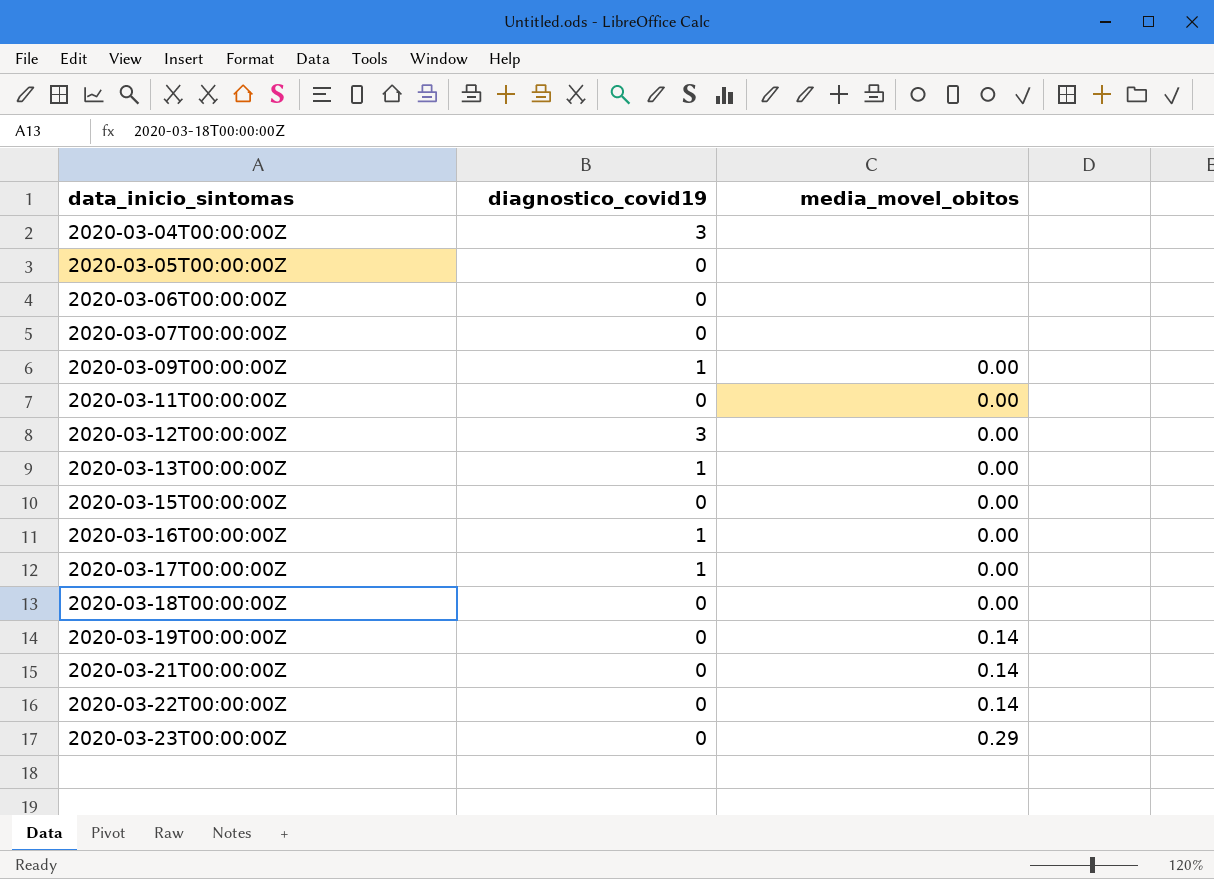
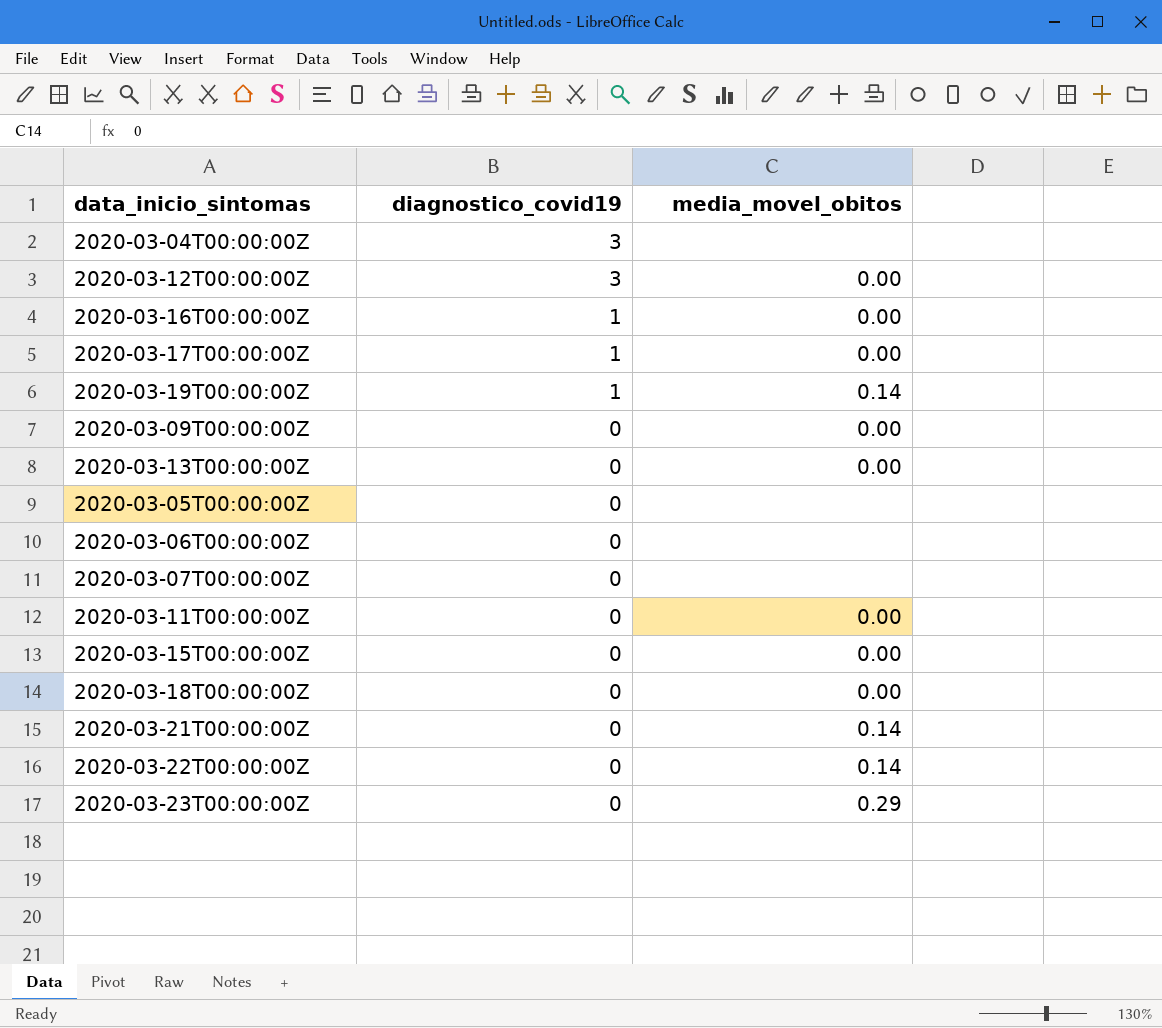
row order: data_inicio_sintomas ascending -> diagnostico_covid19 descending
2020-03-19T00:00:00Z | diagnostico_covid19: 0 -> 1
2020-03-09T00:00:00Z | diagnostico_covid19: 1 -> 0
2020-03-13T00:00:00Z | diagnostico_covid19: 1 -> 0

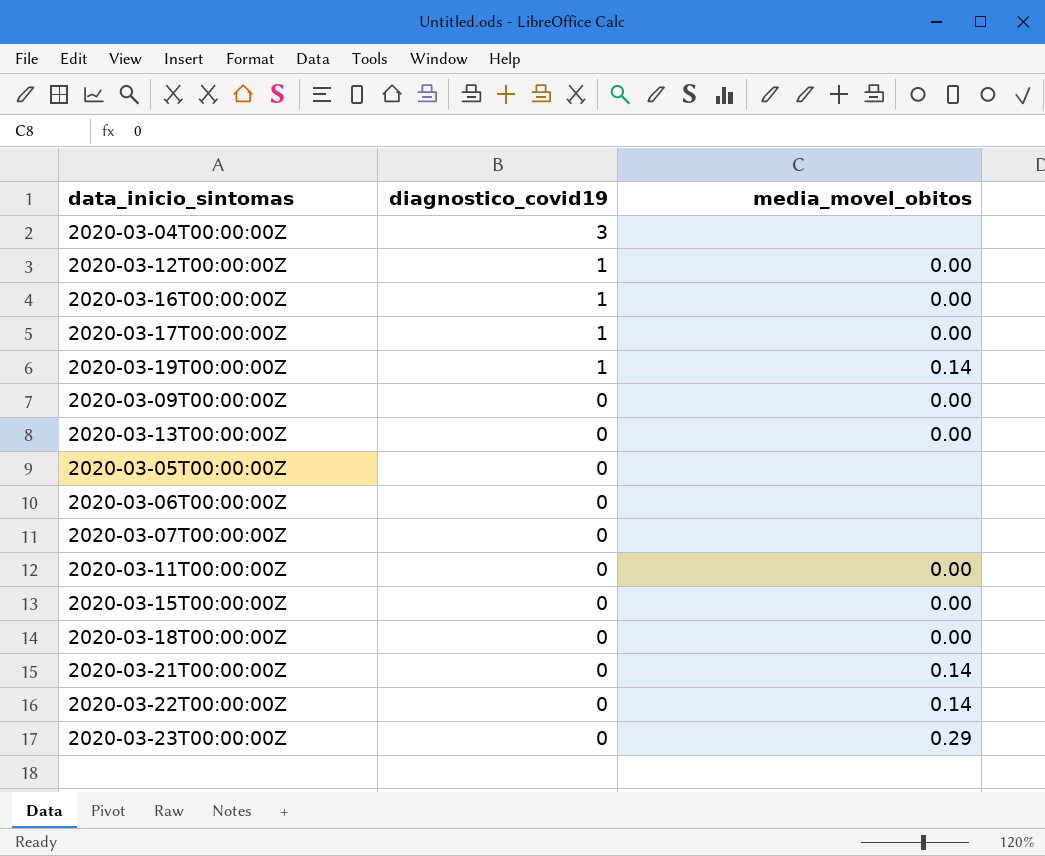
2020-03-12T00:00:00Z | diagnostico_covid19: 3 -> 1

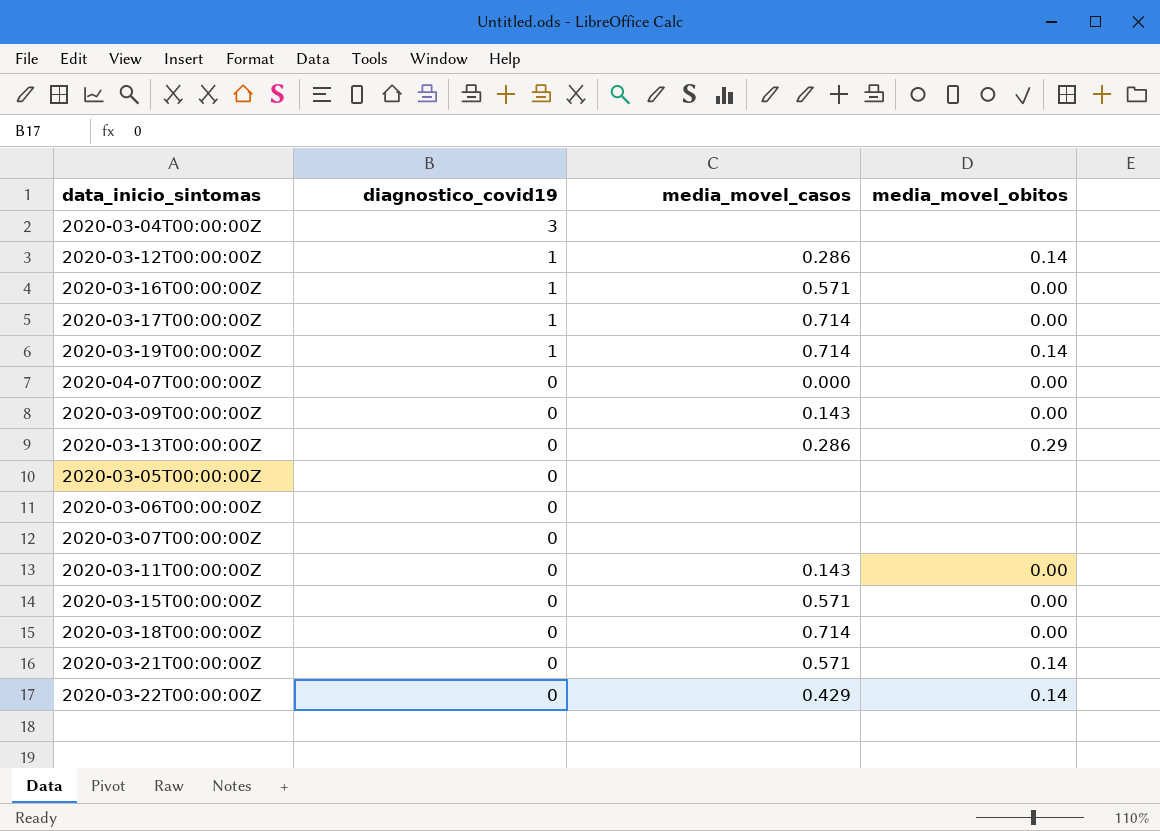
column media_movel_casos | position: none -> 3
row 2020-03-23T00:00:00Z: 0 | 0.29 -> none
2020-03-12T00:00:00Z | media_movel_obitos: 0.00 -> 0.14
row 2020-04-07T00:00:00Z: none -> 0 | 0.000 | 0.00
2020-03-13T00:00:00Z | media_movel_obitos: 0.00 -> 0.29

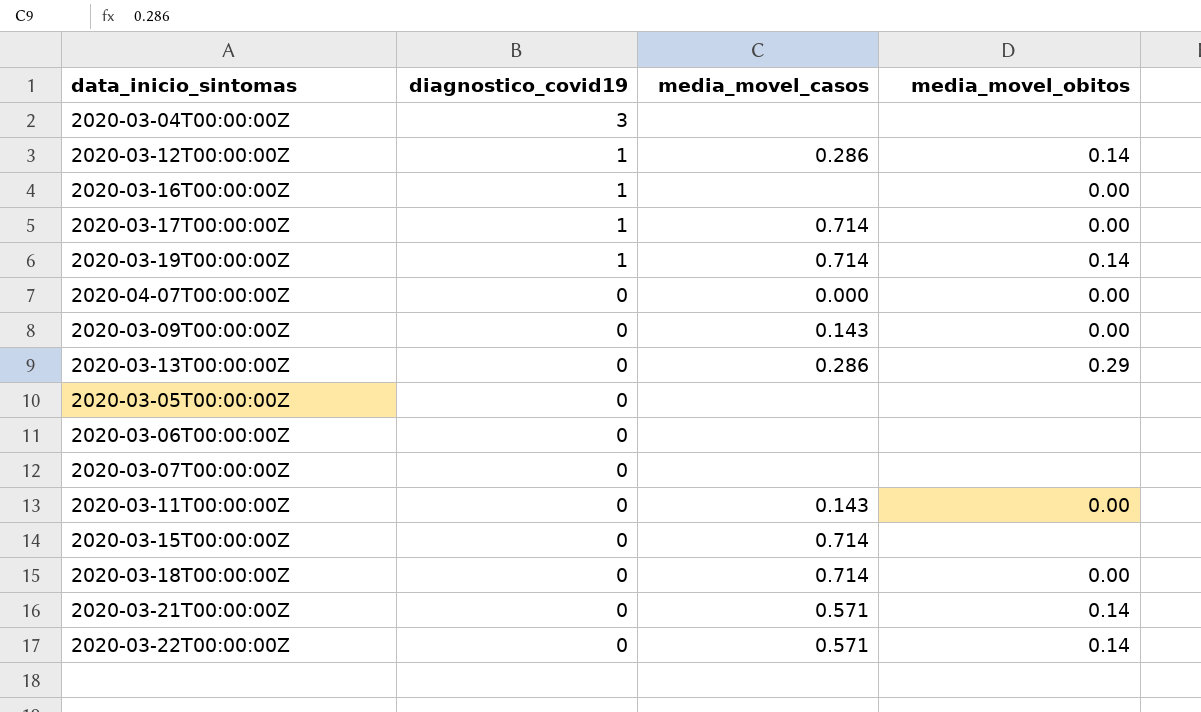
2020-03-16T00:00:00Z | media_movel_casos: 0.571 -> none
2020-03-15T00:00:00Z | media_movel_casos: 0.571 -> 0.714
2020-03-15T00:00:00Z | media_movel_obitos: 0.00 -> none
2020-03-22T00:00:00Z | media_movel_casos: 0.429 -> 0.571

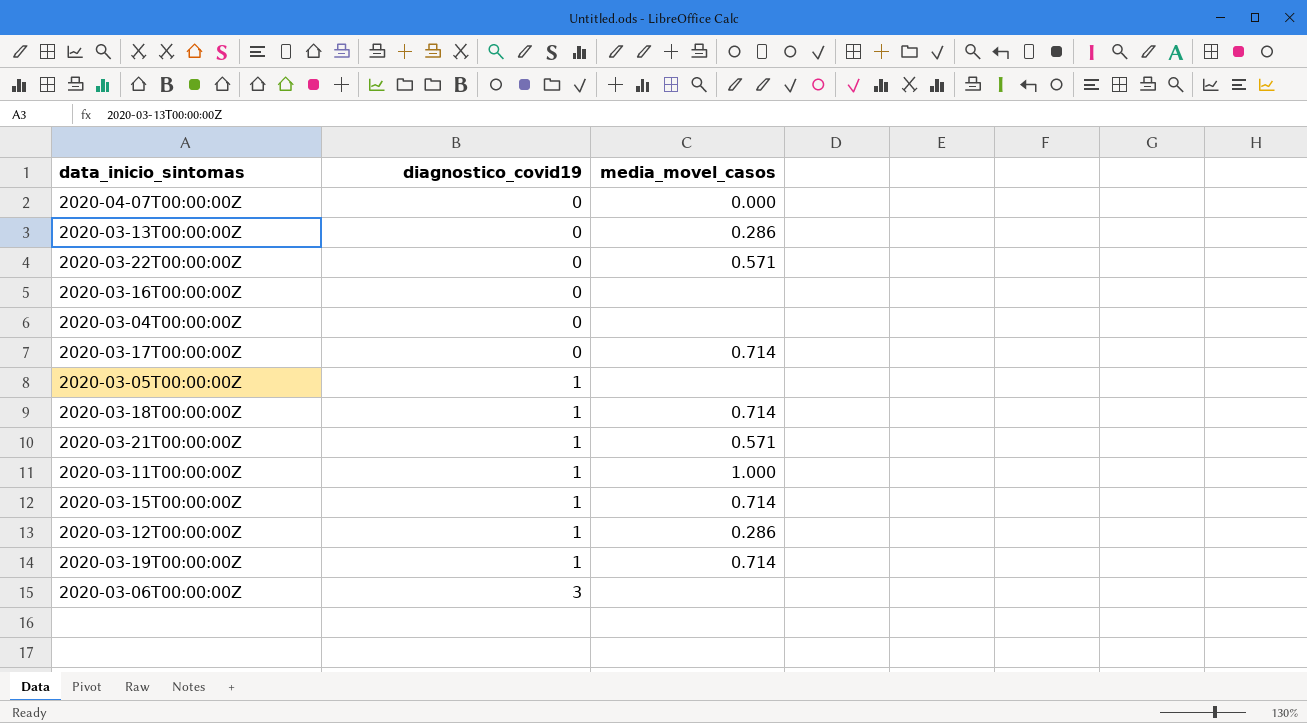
row order: diagnostico_covid19 descending -> diagnostico_covid19 ascending
column media_movel_obitos | position: 4 -> none
row 2020-03-09T00:00:00Z: 0 | 0.143 | 0.00 -> none
row 2020-03-07T00:00:00Z: 0 | none | none -> none
2020-03-16T00:00:00Z | diagnostico_covid19: 1 -> 0
2020-03-04T00:00:00Z | diagnostico_covid19: 3 -> 0
2020-03-17T00:00:00Z | diagnostico_covid19: 1 -> 0
2020-03-05T00:00:00Z | diagnostico_covid19: 0 -> 1
2020-03-18T00:00:00Z | diagnostico_covid19: 0 -> 1
2020-03-21T00:00:00Z | diagnostico_covid19: 0 -> 1
2020-03-11T00:00:00Z | diagnostico_covid19: 0 -> 1
2020-03-11T00:00:00Z | media_movel_casos: 0.143 -> 1.000
2020-03-15T00:00:00Z | diagnostico_covid19: 0 -> 1
2020-03-06T00:00:00Z | diagnostico_covid19: 0 -> 3

